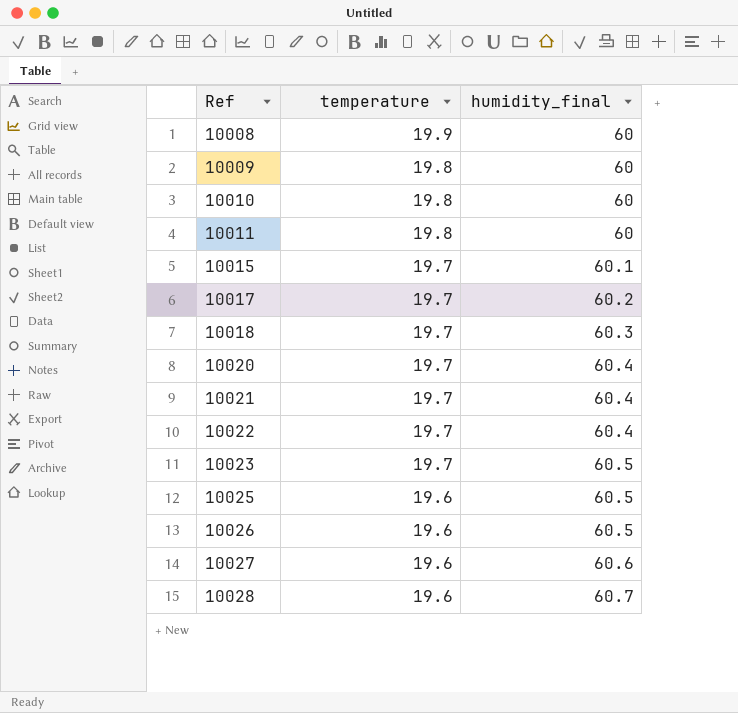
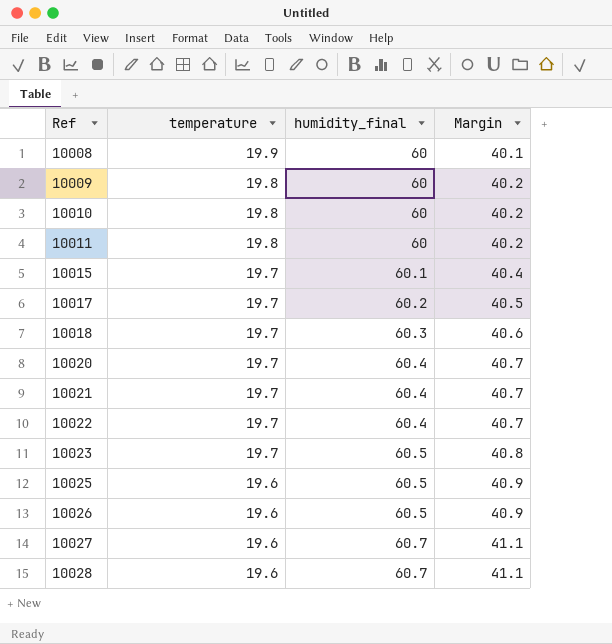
column Margin | formula: none -> [humidity_final] - [temperature]
10027 | humidity_final: 60.6 -> 60.7

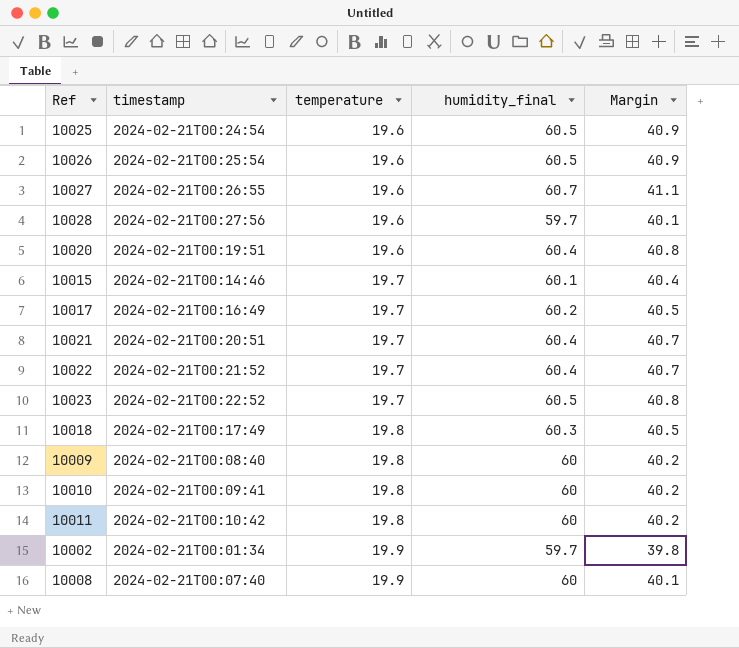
row order: Ref ascending -> temperature ascending
column timestamp | position: none -> 2
10028 | humidity_final: 60.7 -> 59.7
10028 | Margin: 41.1 -> 40.1
10020 | temperature: 19.7 -> 19.6
10020 | Margin: 40.7 -> 40.8
10018 | temperature: 19.7 -> 19.8
10018 | Margin: 40.6 -> 40.5
row 10002: none -> 2024-02-21T00:01:34 | 19.9 | 59.7 | 39.8

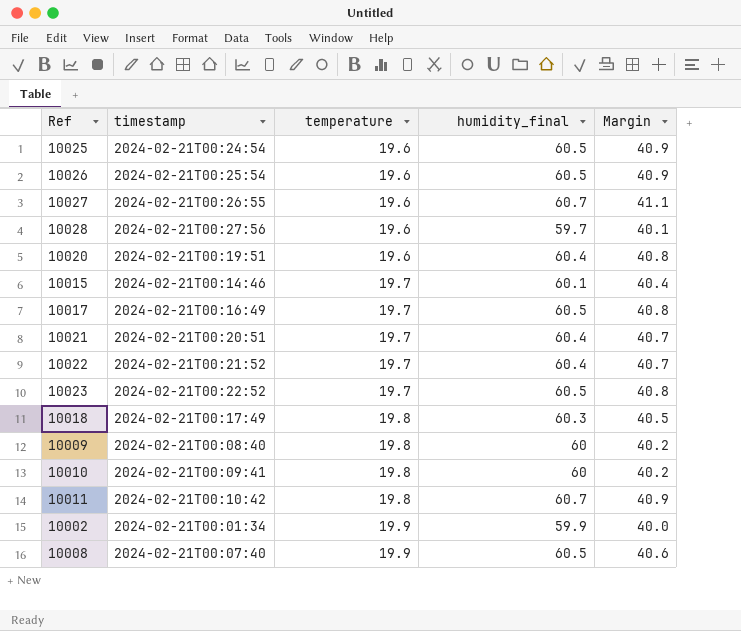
10017 | humidity_final: 60.2 -> 60.5
10017 | Margin: 40.5 -> 40.8
10011 | humidity_final: 60 -> 60.7
10011 | Margin: 40.2 -> 40.9
10002 | humidity_final: 59.7 -> 59.9
10002 | Margin: 39.8 -> 40.0
10008 | humidity_final: 60 -> 60.5
10008 | Margin: 40.1 -> 40.6

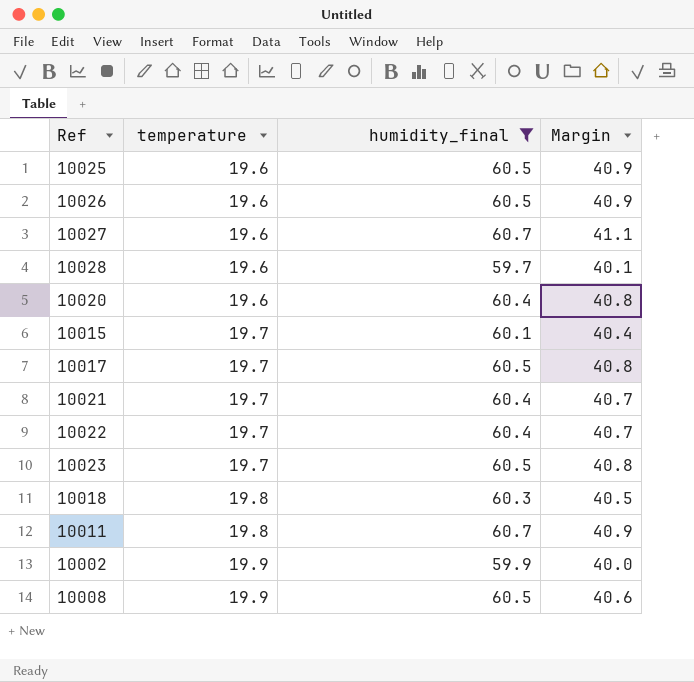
filter: none -> humidity_final != 60
column timestamp | position: 2 -> none

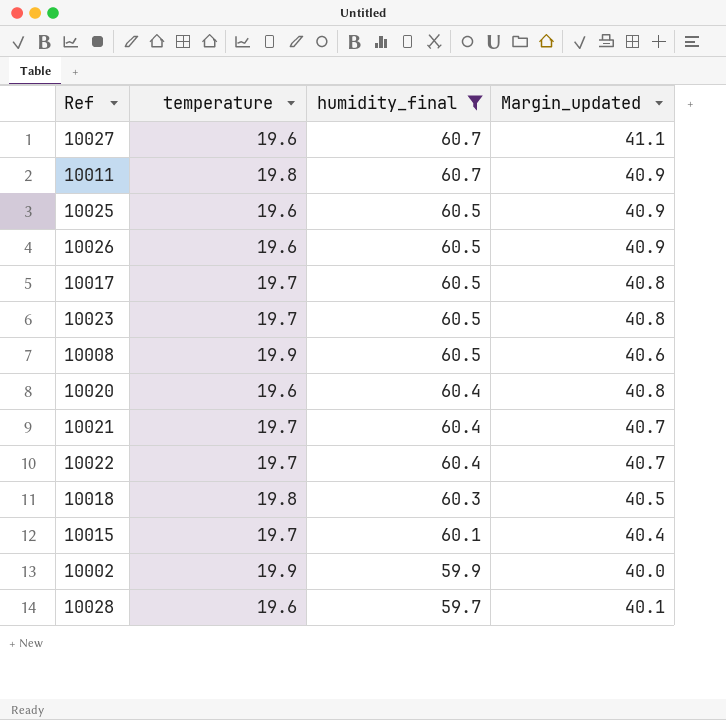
row order: temperature ascending -> humidity_final descending
column name: Margin -> Margin_updated

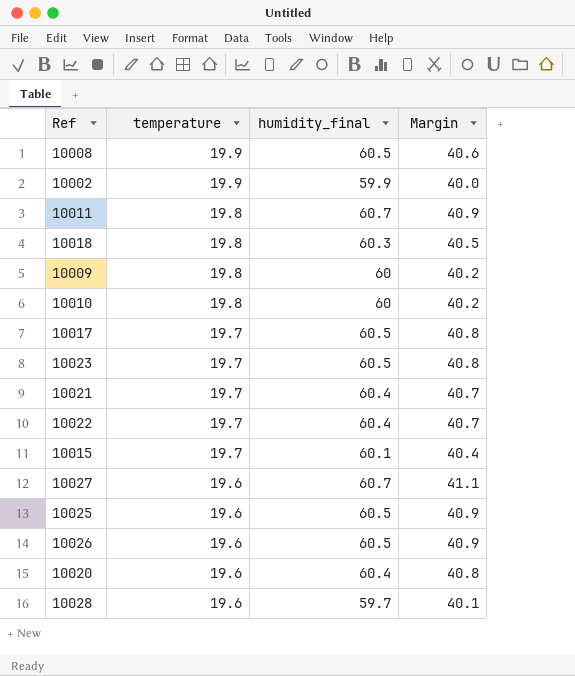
filter: humidity_final != 60 -> none
row order: humidity_final descending -> temperature descending
column name: Margin_updated -> Margin

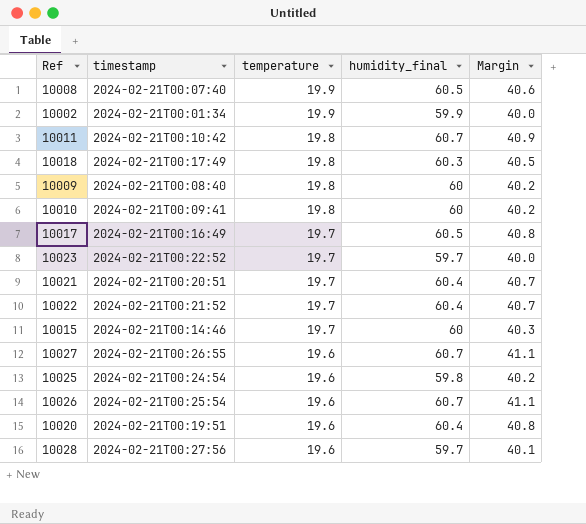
column timestamp | position: none -> 2
10023 | humidity_final: 60.5 -> 59.7
10023 | Margin: 40.8 -> 40.0
10015 | humidity_final: 60.1 -> 60
10015 | Margin: 40.4 -> 40.3
10025 | humidity_final: 60.5 -> 59.8
10025 | Margin: 40.9 -> 40.2
10026 | humidity_final: 60.5 -> 60.7
10026 | Margin: 40.9 -> 41.1

